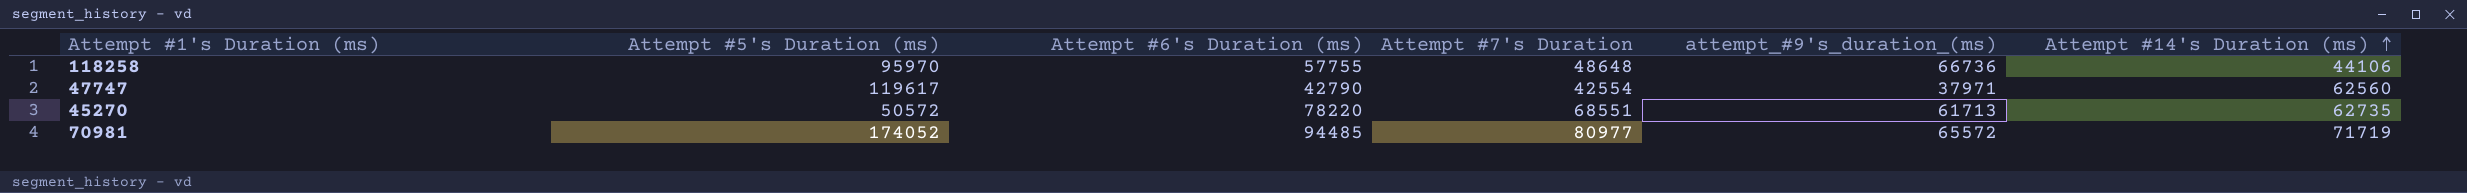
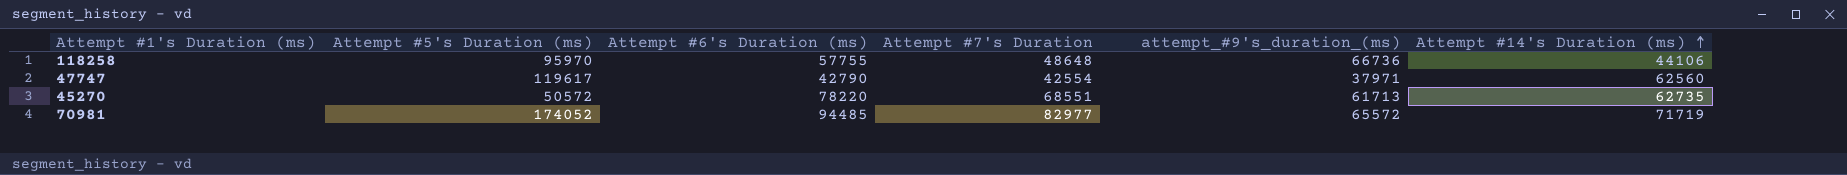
70981 | Attempt #7's Duration: 80977 -> 82977

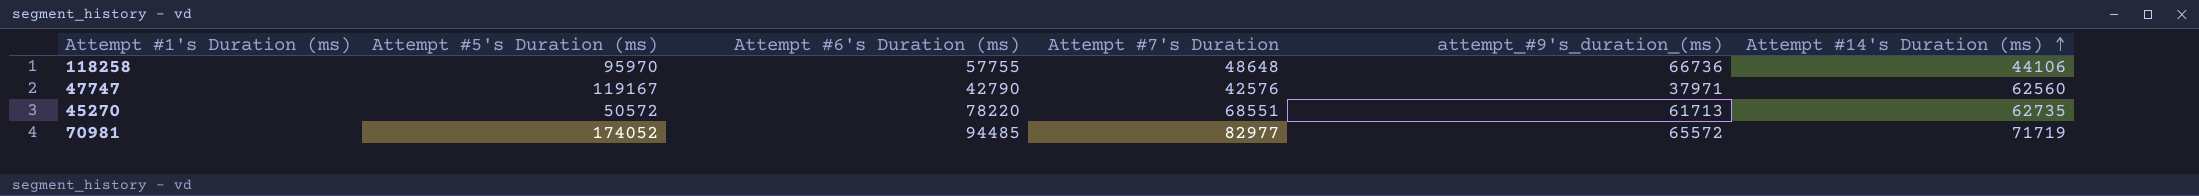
47747 | Attempt #5's Duration (ms): 119617 -> 119167
47747 | Attempt #7's Duration: 42554 -> 42576

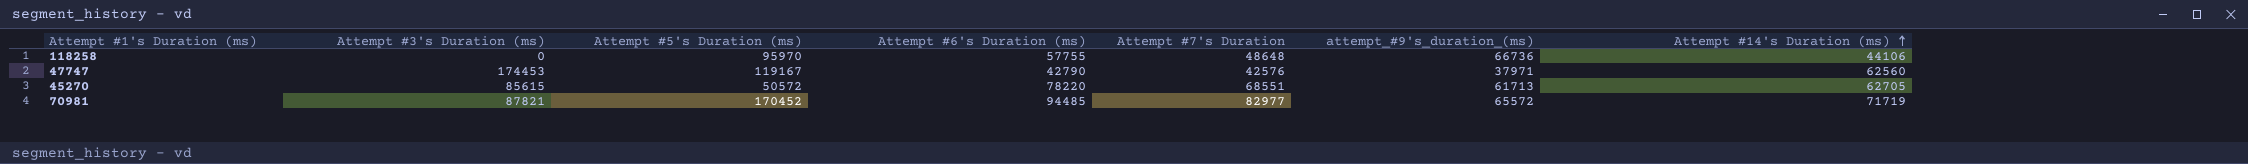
column Attempt #3's Duration (ms) | position: none -> 2
45270 | Attempt #14's Duration (ms): 62735 -> 62705
70981 | Attempt #5's Duration (ms): 174052 -> 170452

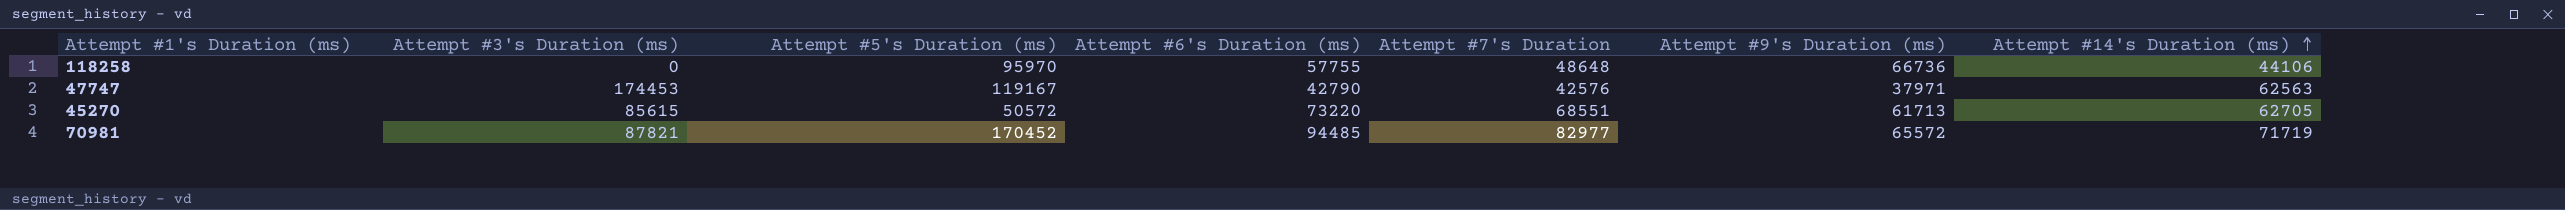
column name: attempt_#9's_duration_(ms) -> Attempt #9's Duration (ms)
47747 | Attempt #14's Duration (ms): 62560 -> 62563
45270 | Attempt #6's Duration (ms): 78220 -> 73220

